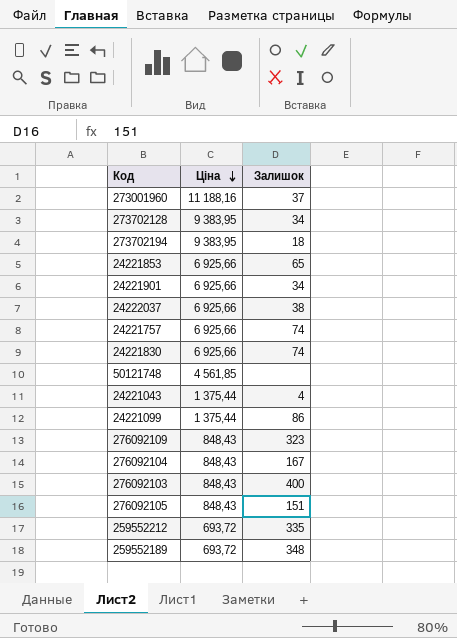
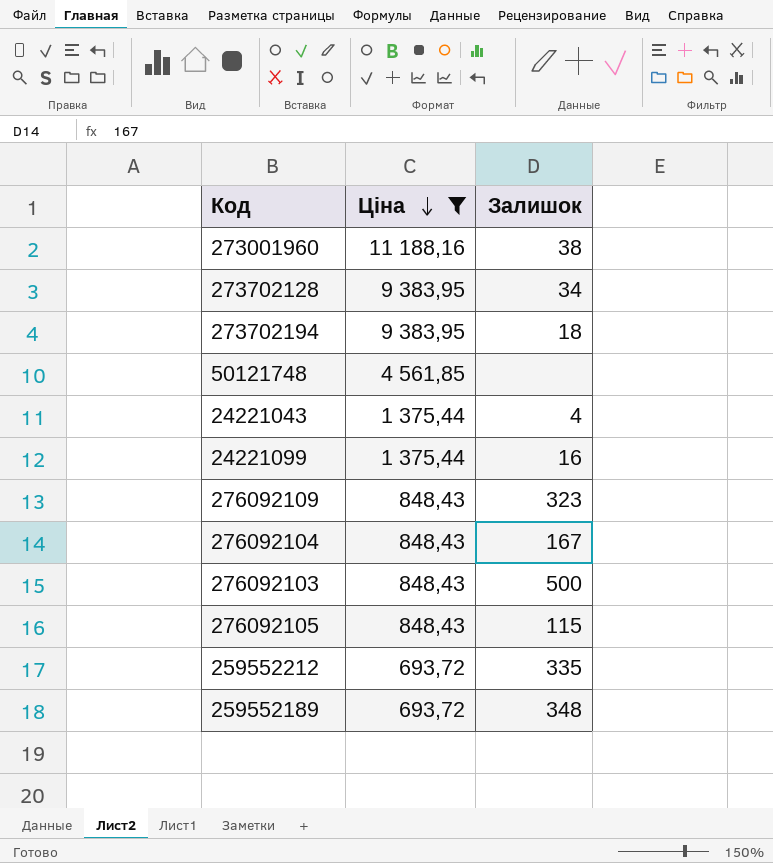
filter: none -> Ціна != 6 925,66
273001960 | Залишок: 37 -> 38
24221099 | Залишок: 86 -> 16
276092103 | Залишок: 400 -> 500
276092105 | Залишок: 151 -> 115

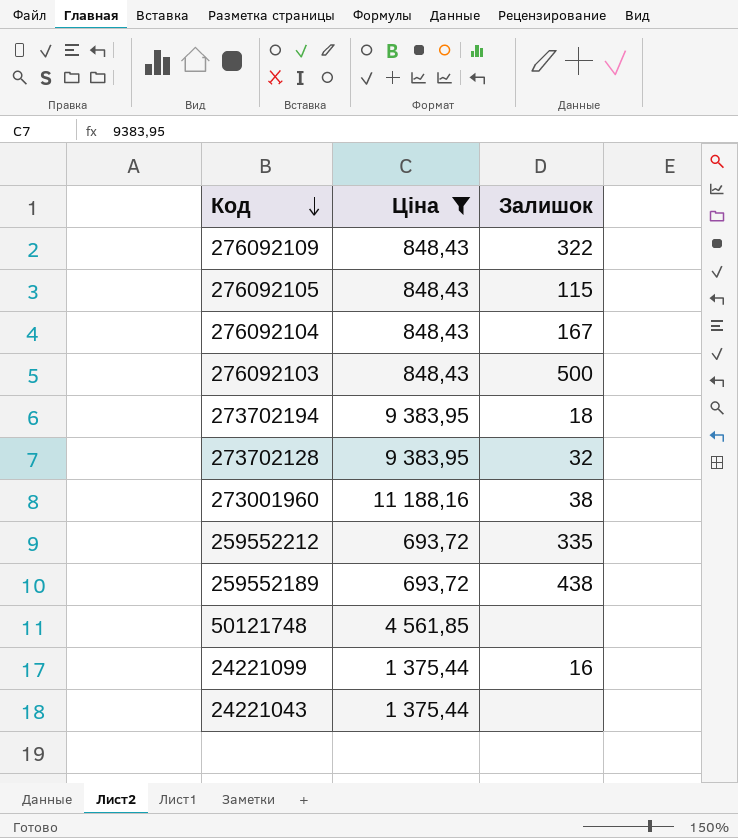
row order: Ціна descending -> Код descending
276092109 | Залишок: 323 -> 322
273702128 | Залишок: 34 -> 32
259552189 | Залишок: 348 -> 438
24221043 | Залишок: 4 -> none

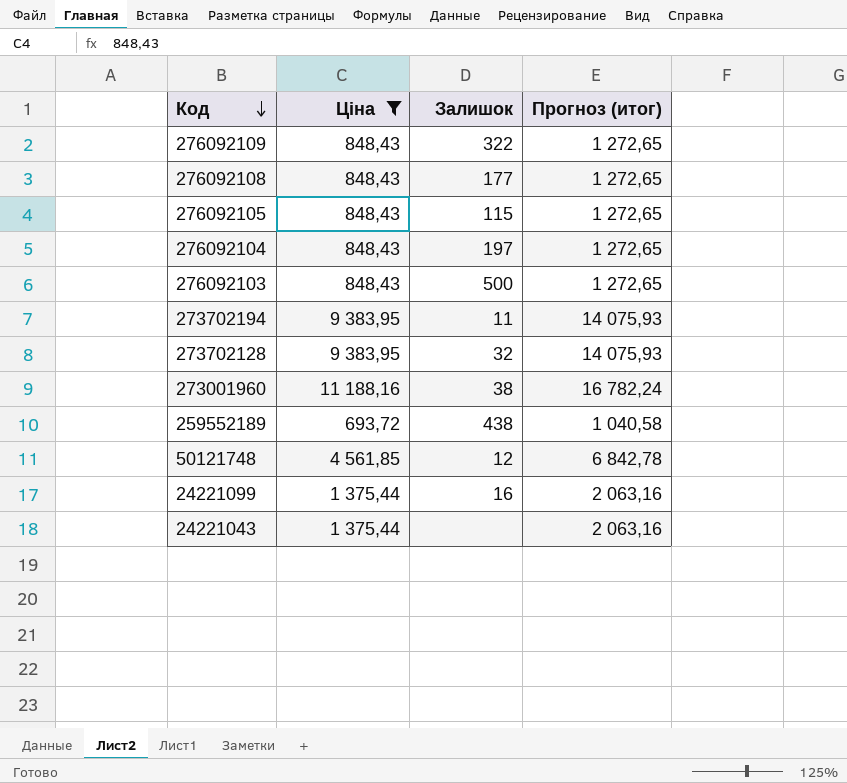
column Прогноз (итог) | formula: none -> [Ціна] * 1,5
row 259552212: 693,72 | 335 -> none
row 276092108: none -> 848,43 | 177 | 1 272,65
276092104 | Залишок: 167 -> 197
273702194 | Залишок: 18 -> 11
50121748 | Залишок: none -> 12

